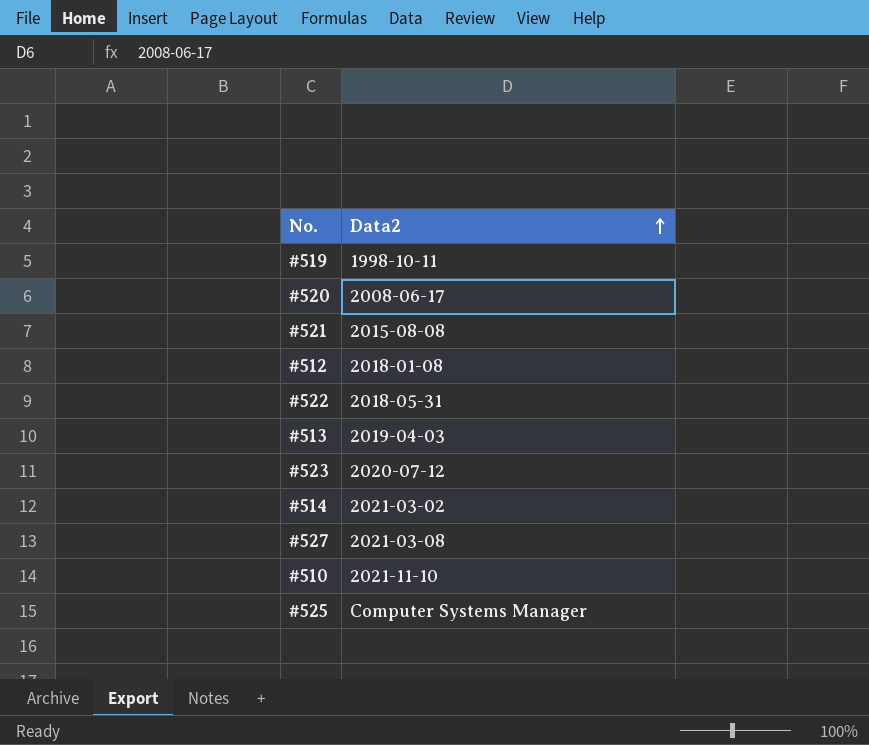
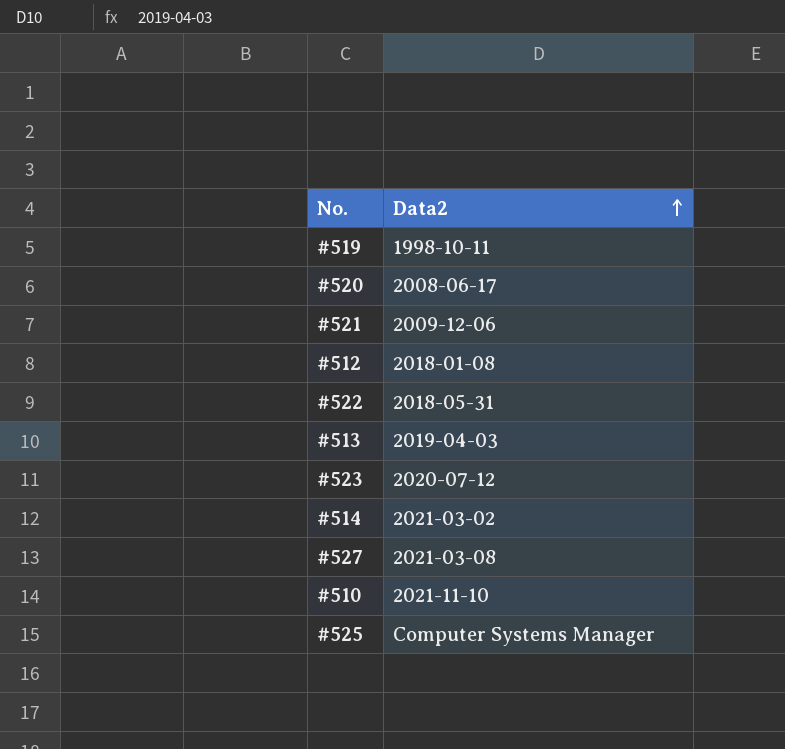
#521 | Data2: 2015-08-08 -> 2009-12-06

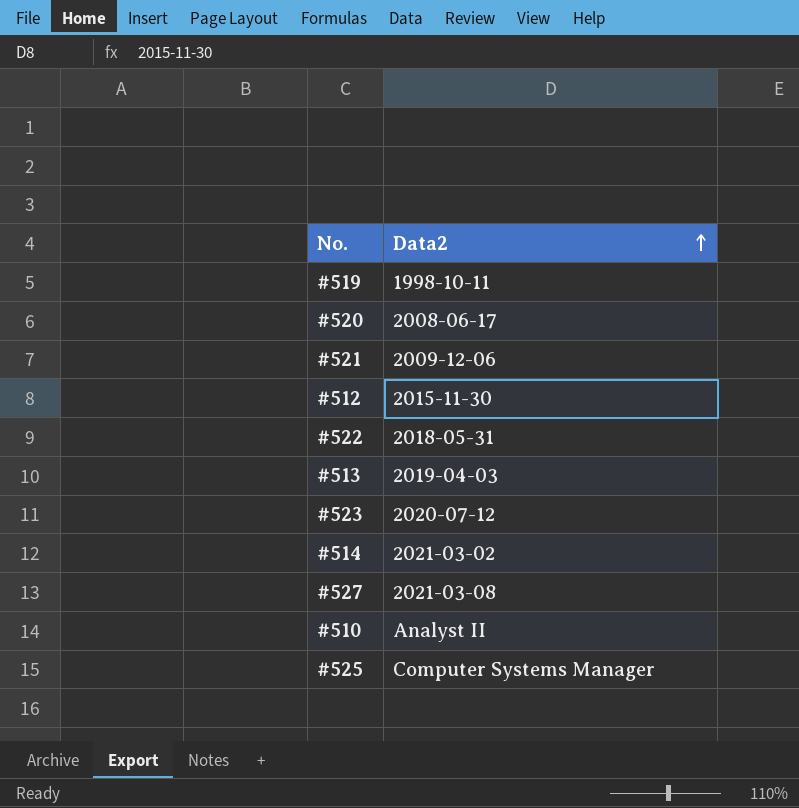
#512 | Data2: 2018-01-08 -> 2015-11-30
#510 | Data2: 2021-11-10 -> Analyst II

